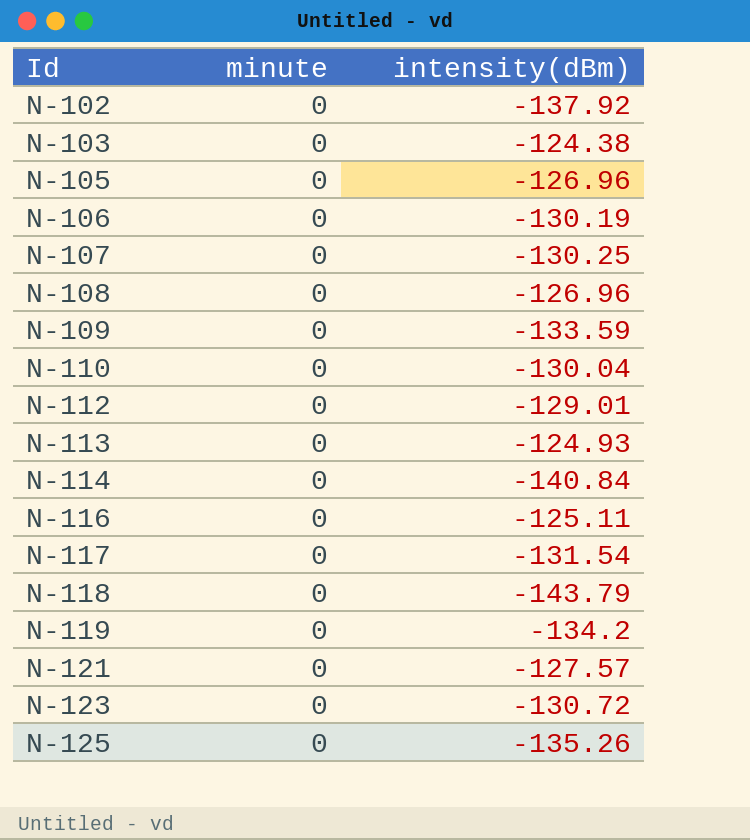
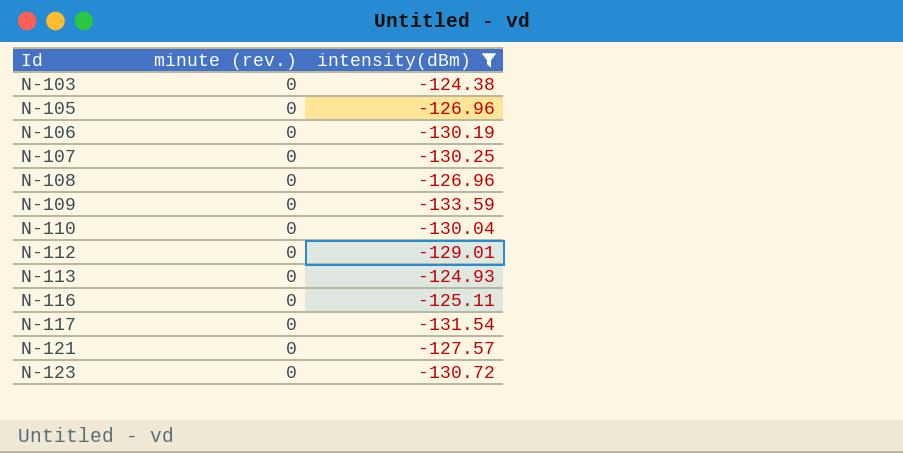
filter: none -> intensity(dBm) >= -133.59
column name: minute -> minute (rev.)

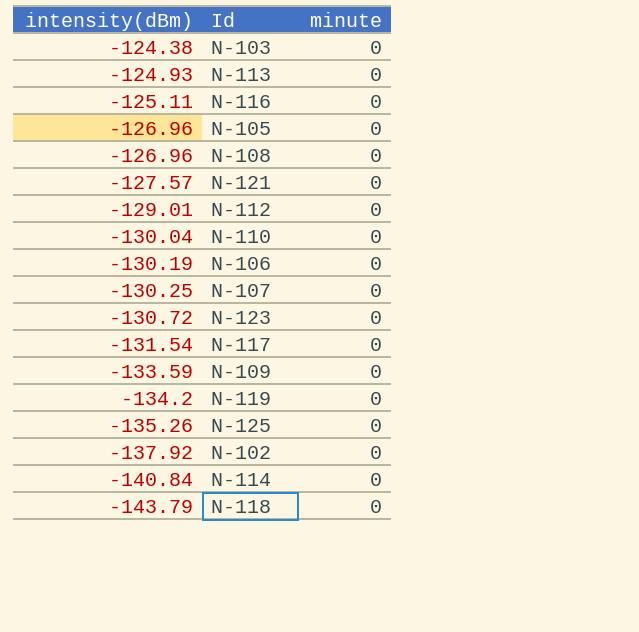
filter: intensity(dBm) >= -133.59 -> none
row order: Id ascending -> intensity(dBm) descending
column intensity(dBm) | position: 3 -> 1
column name: minute (rev.) -> minute

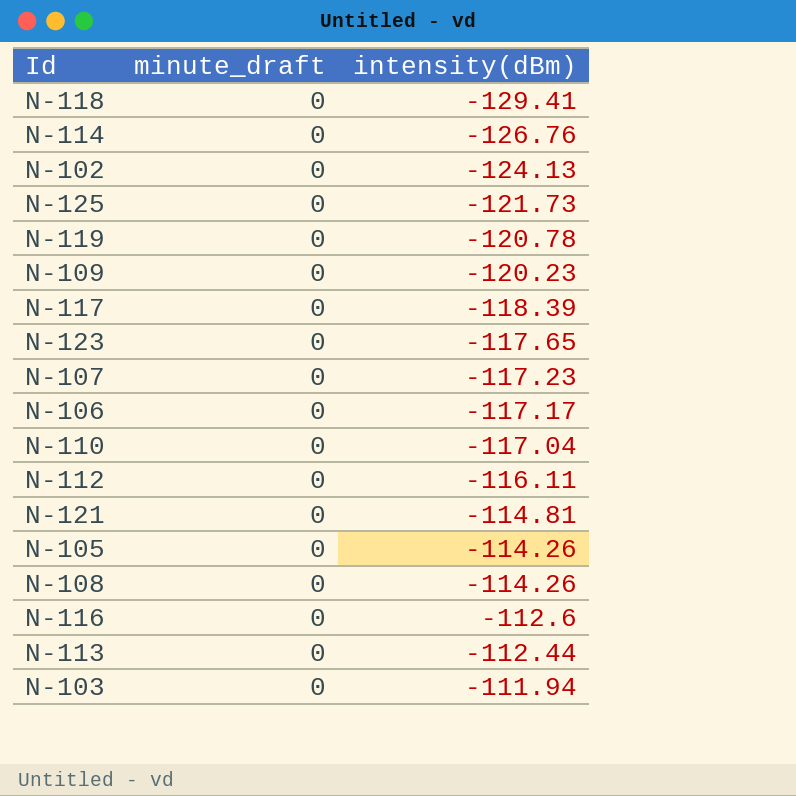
row order: intensity(dBm) descending -> intensity(dBm) ascending
column name: minute -> minute_draft
column intensity(dBm) | position: 1 -> 3
N-118 | intensity(dBm): -143.79 -> -129.41
N-114 | intensity(dBm): -140.84 -> -126.76
N-102 | intensity(dBm): -137.92 -> -124.13
N-125 | intensity(dBm): -135.26 -> -121.73
N-119 | intensity(dBm): -134.2 -> -120.78
N-109 | intensity(dBm): -133.59 -> -120.23
N-117 | intensity(dBm): -131.54 -> -118.39
N-123 | intensity(dBm): -130.72 -> -117.65
N-107 | intensity(dBm): -130.25 -> -117.23
N-106 | intensity(dBm): -130.19 -> -117.17
N-110 | intensity(dBm): -130.04 -> -117.04
N-112 | intensity(dBm): -129.01 -> -116.11
N-121 | intensity(dBm): -127.57 -> -114.81
N-105 | intensity(dBm): -126.96 -> -114.26
N-108 | intensity(dBm): -126.96 -> -114.26
N-116 | intensity(dBm): -125.11 -> -112.6
N-113 | intensity(dBm): -124.93 -> -112.44
N-103 | intensity(dBm): -124.38 -> -111.94

